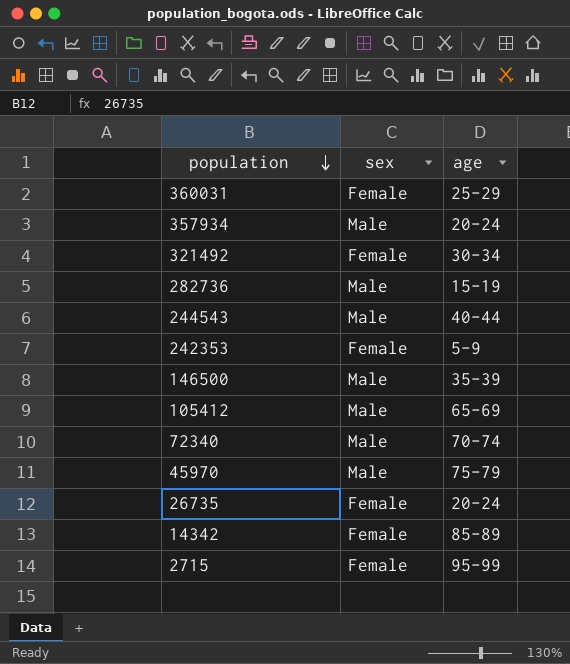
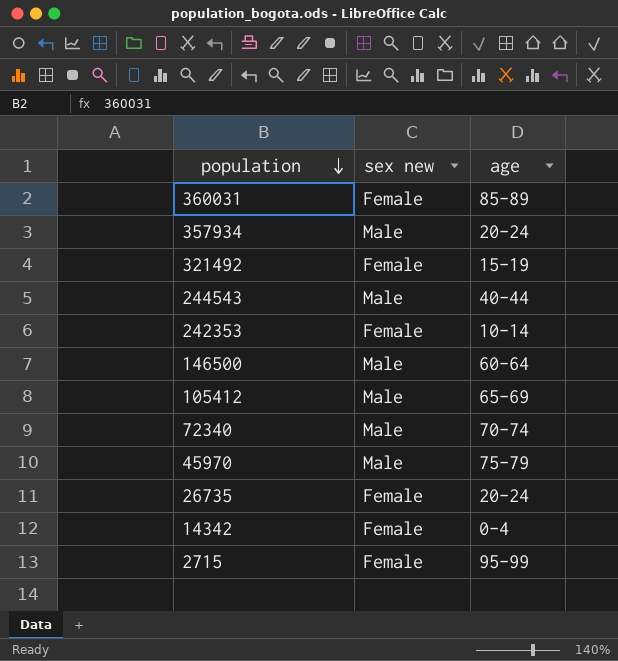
column name: sex -> sex new
row 282736: Male | 15-19 -> none
360031 | age: 25-29 -> 85-89
321492 | age: 30-34 -> 15-19
242353 | age: 5-9 -> 10-14
146500 | age: 35-39 -> 60-64
14342 | age: 85-89 -> 0-4

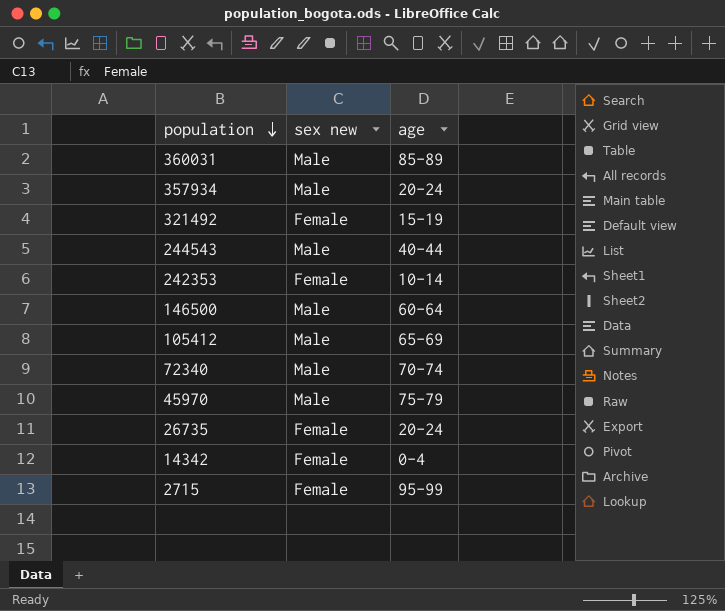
360031 | sex new: Female -> Male

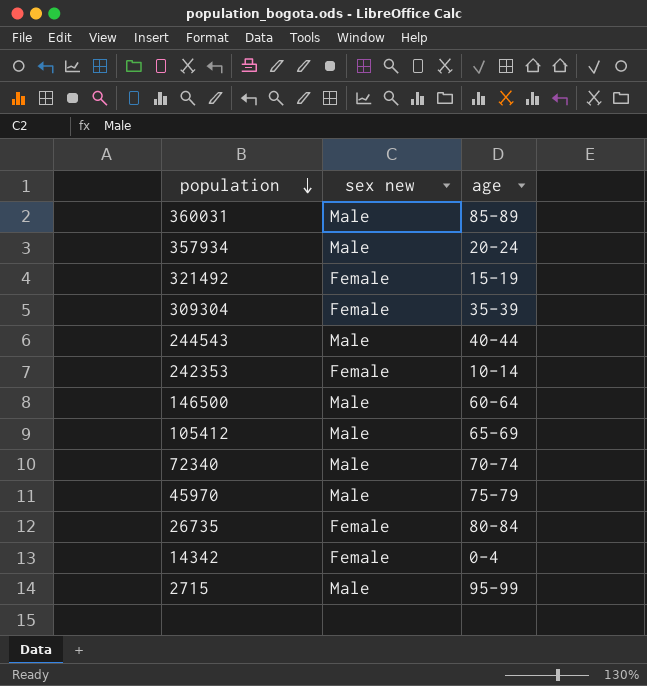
row 309304: none -> Female | 35-39
26735 | age: 20-24 -> 80-84
2715 | sex new: Female -> Male

